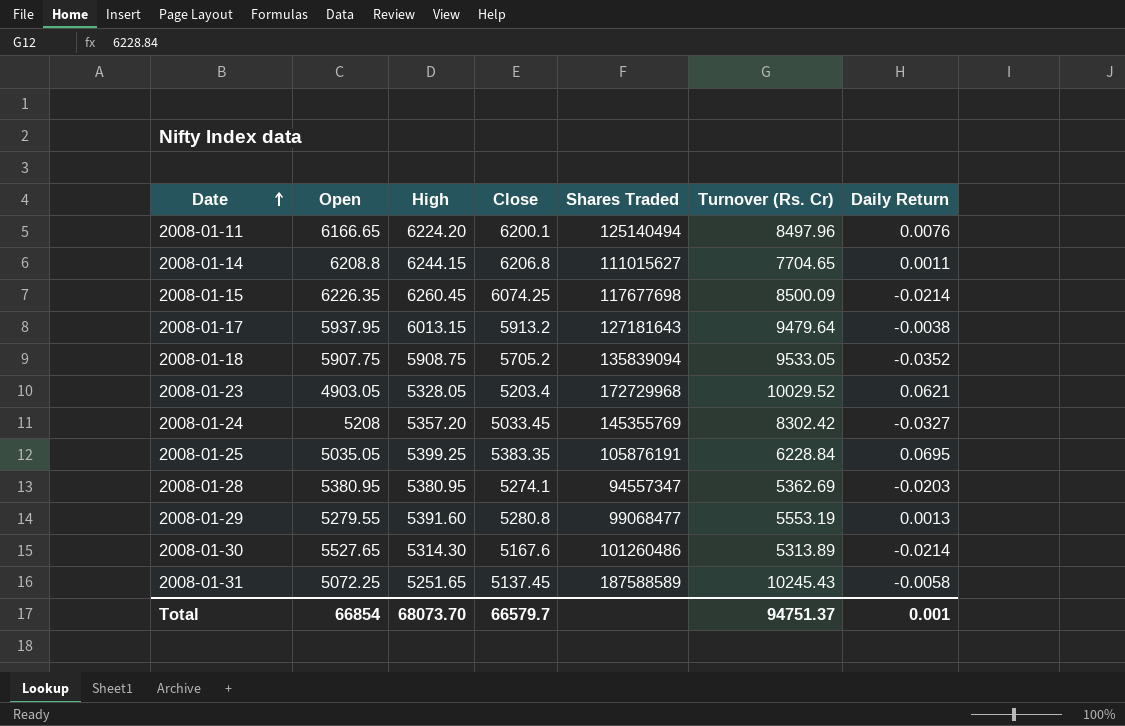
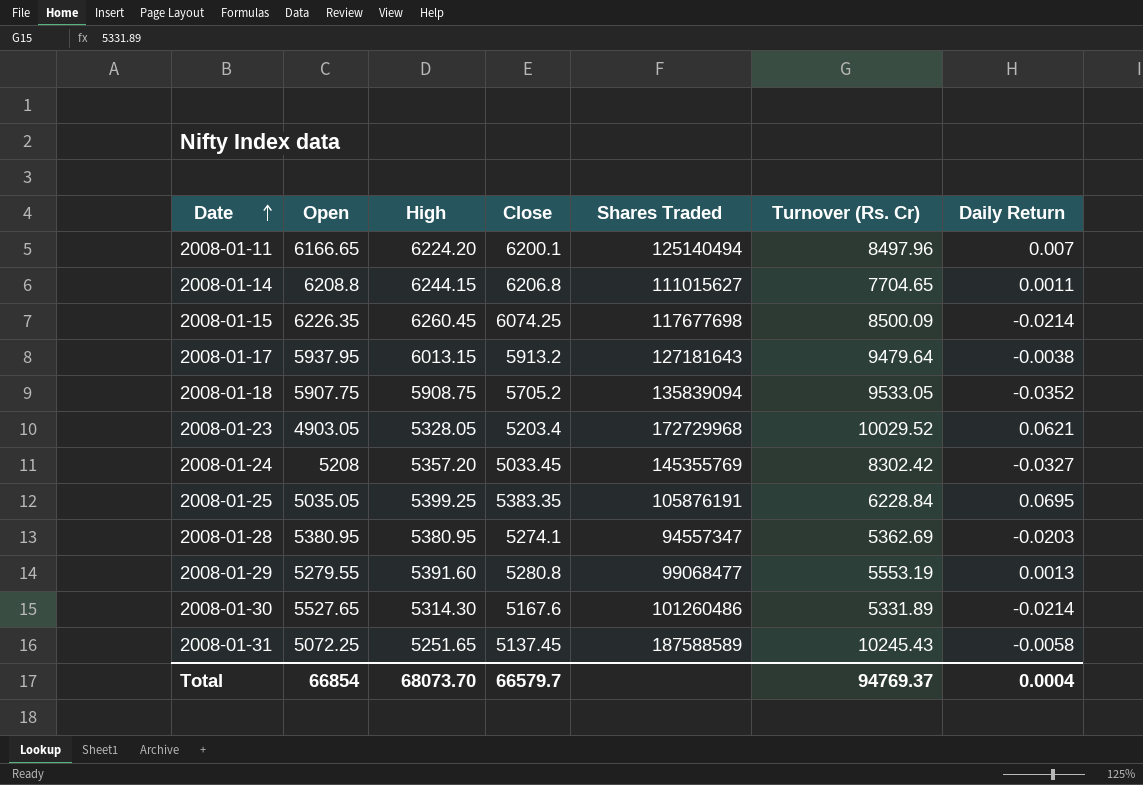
2008-01-11 | Daily Return: 0.0076 -> 0.007
2008-01-30 | Turnover (Rs. Cr): 5313.89 -> 5331.89
Total | Turnover (Rs. Cr): 94751.37 -> 94769.37
Total | Daily Return: 0.001 -> 0.0004

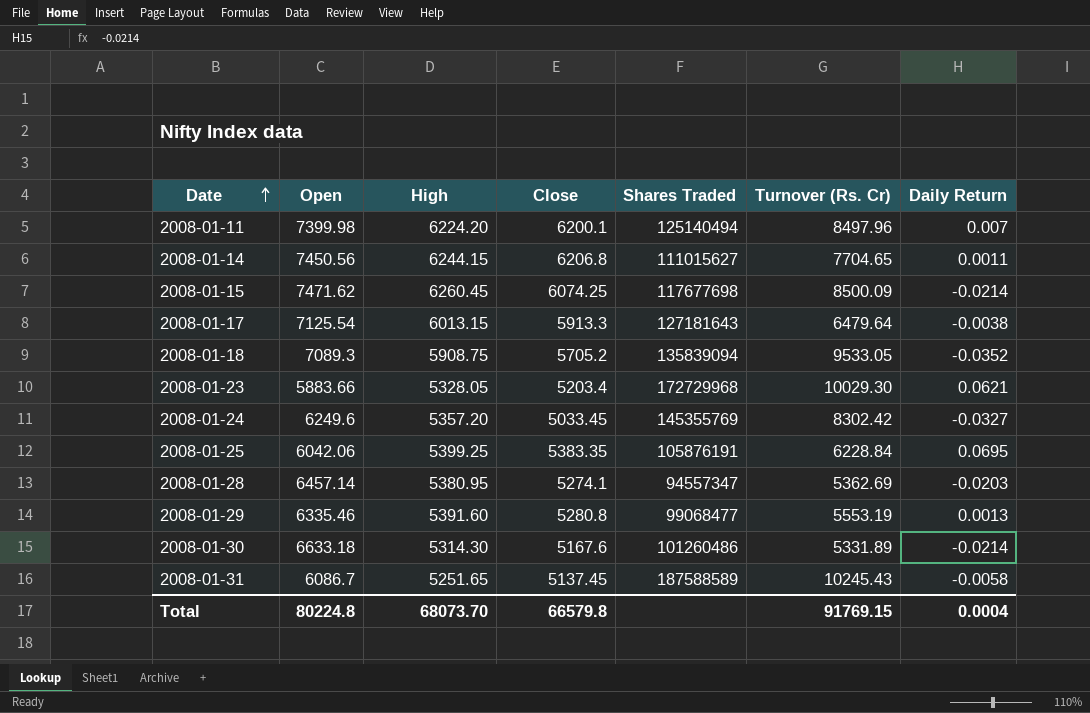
2008-01-11 | Open: 6166.65 -> 7399.98
2008-01-14 | Open: 6208.8 -> 7450.56
2008-01-15 | Open: 6226.35 -> 7471.62
2008-01-17 | Open: 5937.95 -> 7125.54
2008-01-17 | Close: 5913.2 -> 5913.3
2008-01-17 | Turnover (Rs. Cr): 9479.64 -> 6479.64
2008-01-18 | Open: 5907.75 -> 7089.3
2008-01-23 | Open: 4903.05 -> 5883.66
2008-01-23 | Turnover (Rs. Cr): 10029.52 -> 10029.30
2008-01-24 | Open: 5208 -> 6249.6
2008-01-25 | Open: 5035.05 -> 6042.06
2008-01-28 | Open: 5380.95 -> 6457.14
2008-01-29 | Open: 5279.55 -> 6335.46
2008-01-30 | Open: 5527.65 -> 6633.18
2008-01-31 | Open: 5072.25 -> 6086.7
Total | Open: 66854 -> 80224.8
Total | Close: 66579.7 -> 66579.8
Total | Turnover (Rs. Cr): 94769.37 -> 91769.15

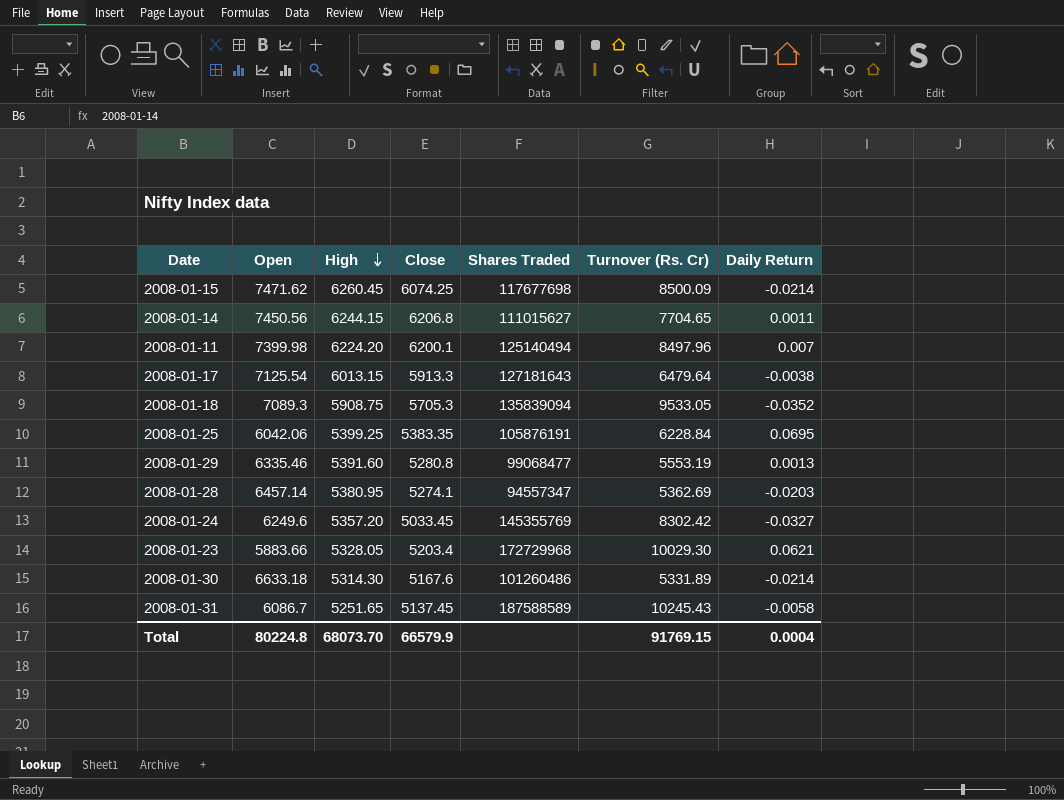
row order: Date ascending -> High descending
2008-01-18 | Close: 5705.2 -> 5705.3
Total | Close: 66579.8 -> 66579.9

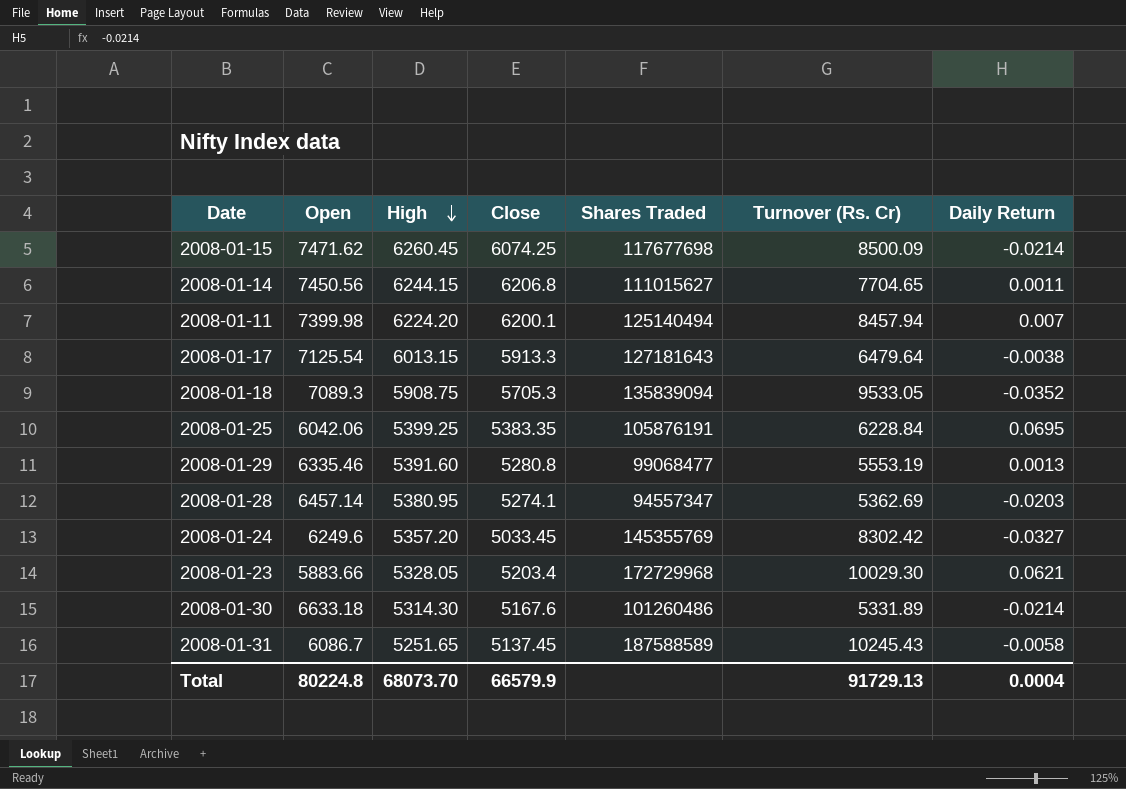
2008-01-11 | Turnover (Rs. Cr): 8497.96 -> 8457.94
Total | Turnover (Rs. Cr): 91769.15 -> 91729.13

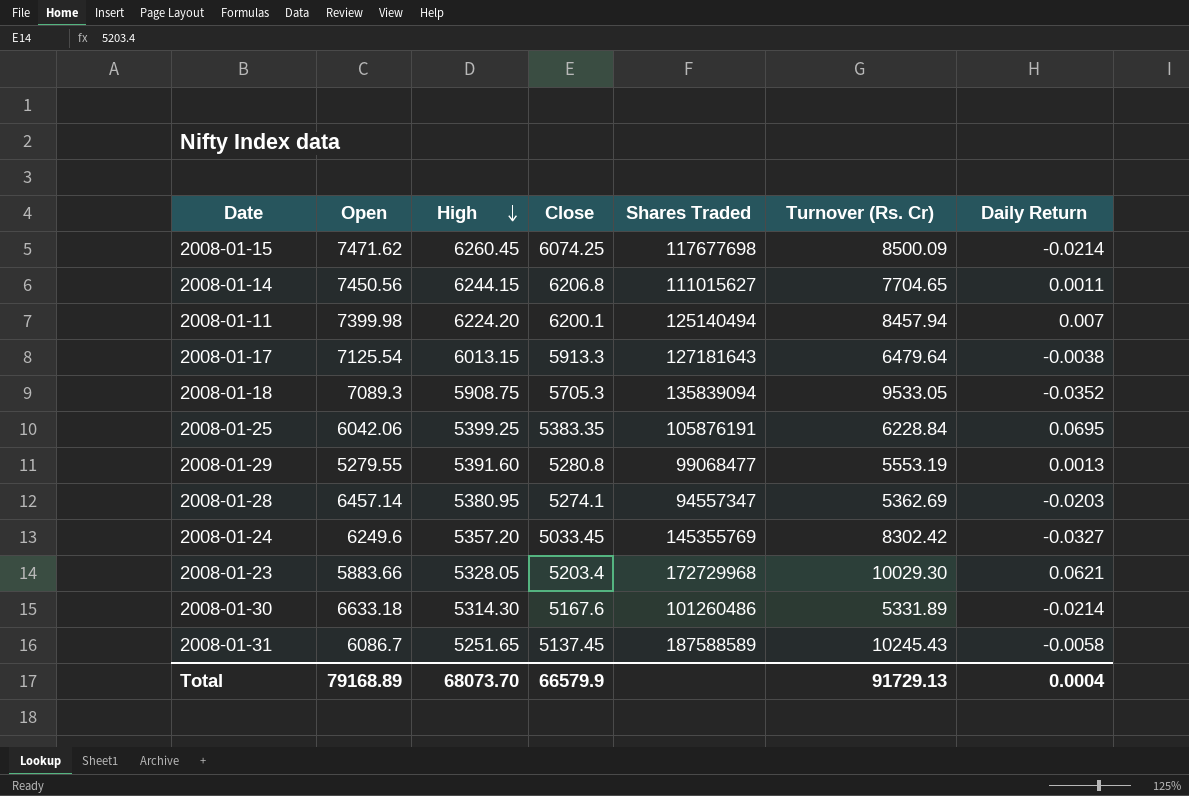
2008-01-29 | Open: 6335.46 -> 5279.55
Total | Open: 80224.8 -> 79168.89

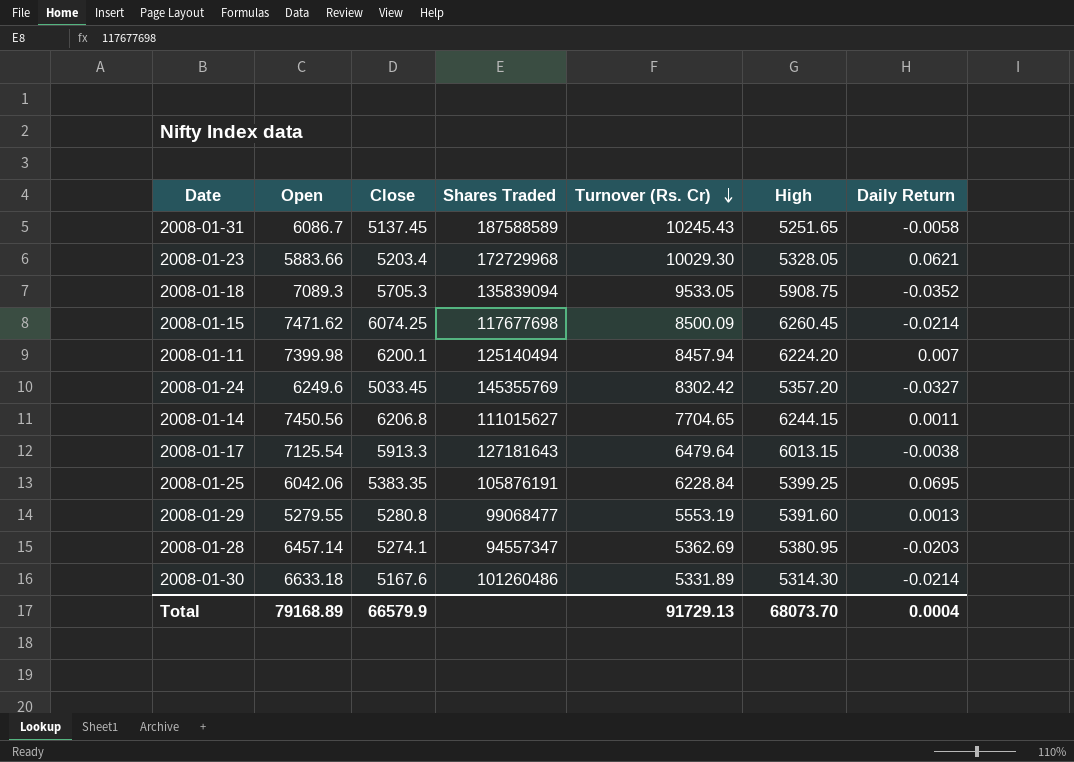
row order: High descending -> Turnover (Rs. Cr) descending
column High | position: 3 -> 6

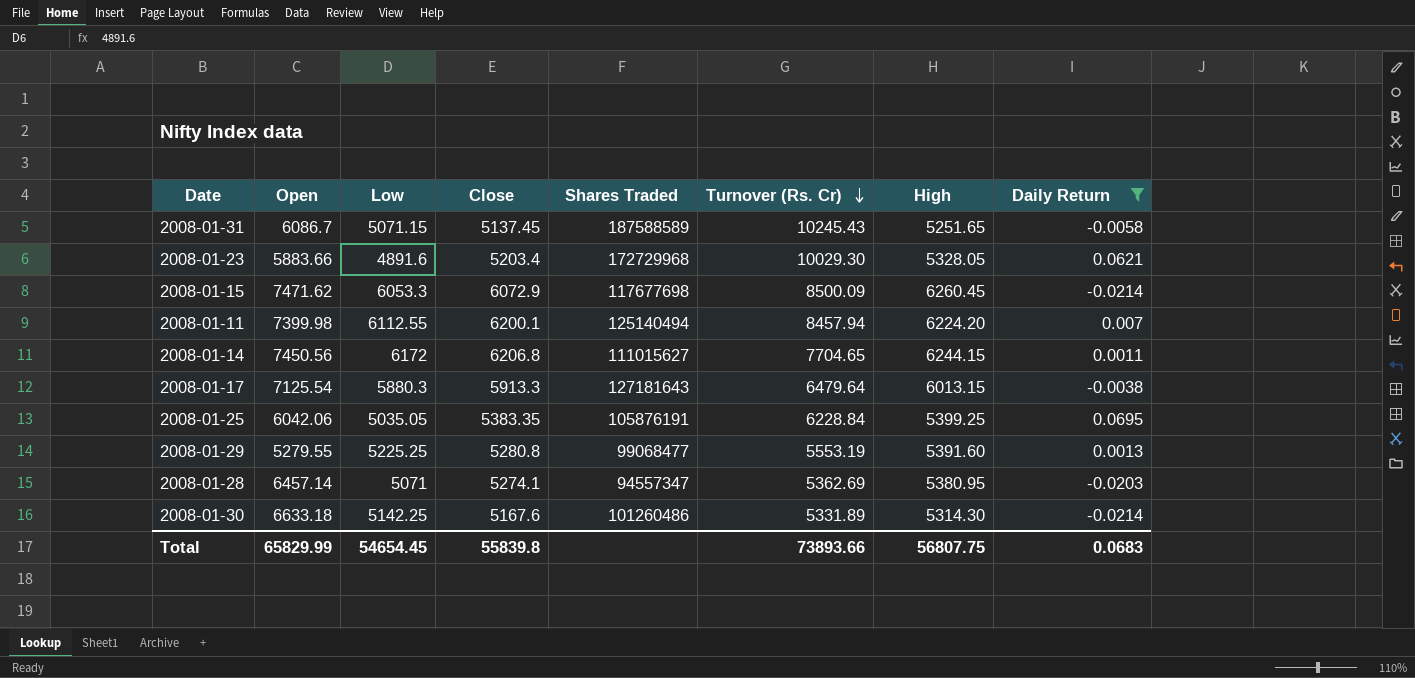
filter: none -> Daily Return >= -0.0214
column Low | position: none -> 3
2008-01-15 | Close: 6074.25 -> 6072.9
Total | Open: 79168.89 -> 65829.99
Total | Close: 66579.9 -> 55839.8
Total | Turnover (Rs. Cr): 91729.13 -> 73893.66
Total | High: 68073.70 -> 56807.75
Total | Daily Return: 0.0004 -> 0.0683

